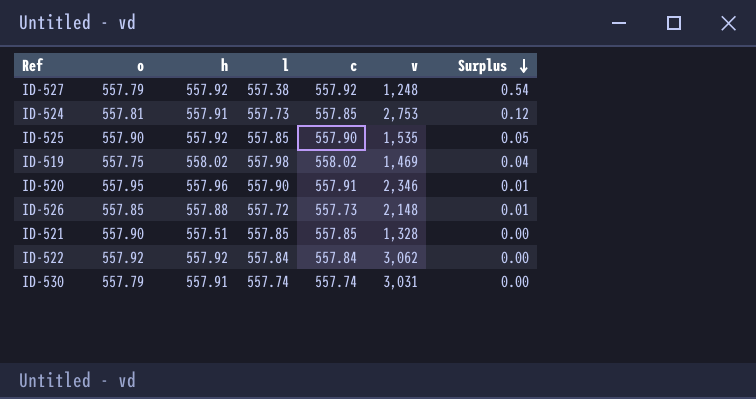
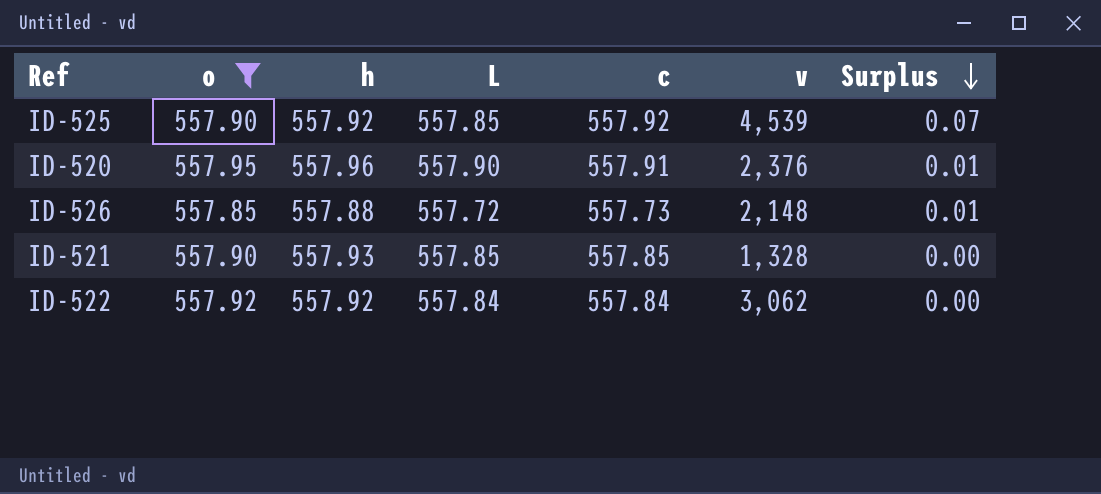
filter: none -> o >= 557.85
column name: l -> L
ID-525 | c: 557.90 -> 557.92
ID-525 | v: 1,535 -> 4,539
ID-525 | Surplus: 0.05 -> 0.07
ID-520 | v: 2,346 -> 2,376
ID-521 | h: 557.51 -> 557.93

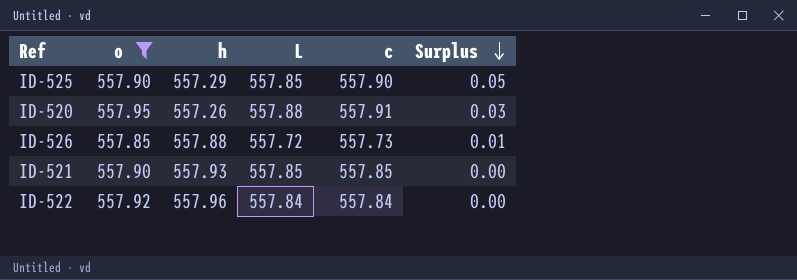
column v | position: 6 -> none
ID-525 | h: 557.92 -> 557.29
ID-525 | c: 557.92 -> 557.90
ID-525 | Surplus: 0.07 -> 0.05
ID-520 | h: 557.96 -> 557.26
ID-520 | L: 557.90 -> 557.88
ID-520 | Surplus: 0.01 -> 0.03
ID-522 | h: 557.92 -> 557.96

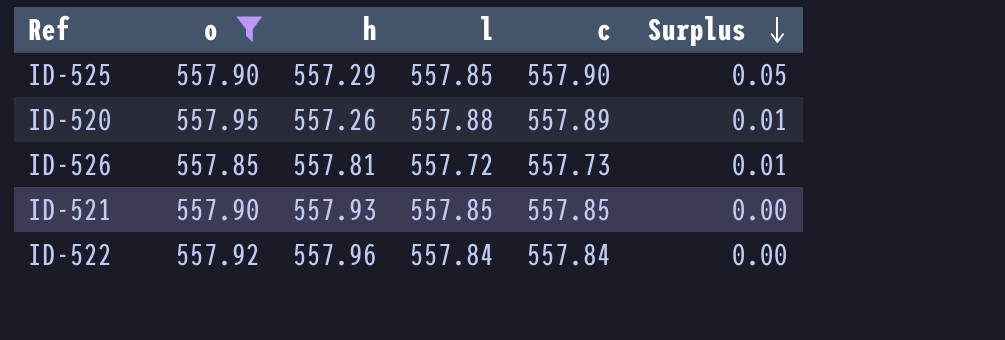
column name: L -> l
ID-520 | c: 557.91 -> 557.89
ID-520 | Surplus: 0.03 -> 0.01
ID-526 | h: 557.88 -> 557.81

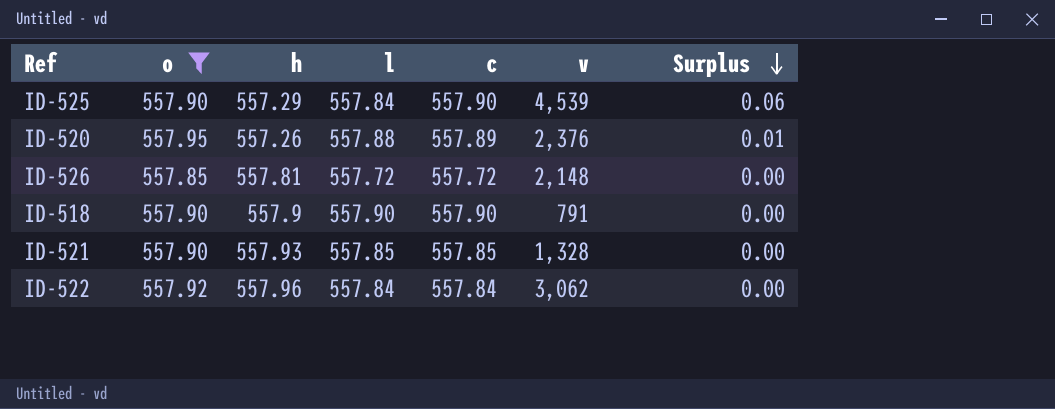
column v | position: none -> 6
ID-525 | l: 557.85 -> 557.84
ID-525 | Surplus: 0.05 -> 0.06
ID-526 | c: 557.73 -> 557.72
ID-526 | Surplus: 0.01 -> 0.00
row ID-518: none -> 557.90 | 557.9 | 557.90 | 557.90 | 791 | 0.00

